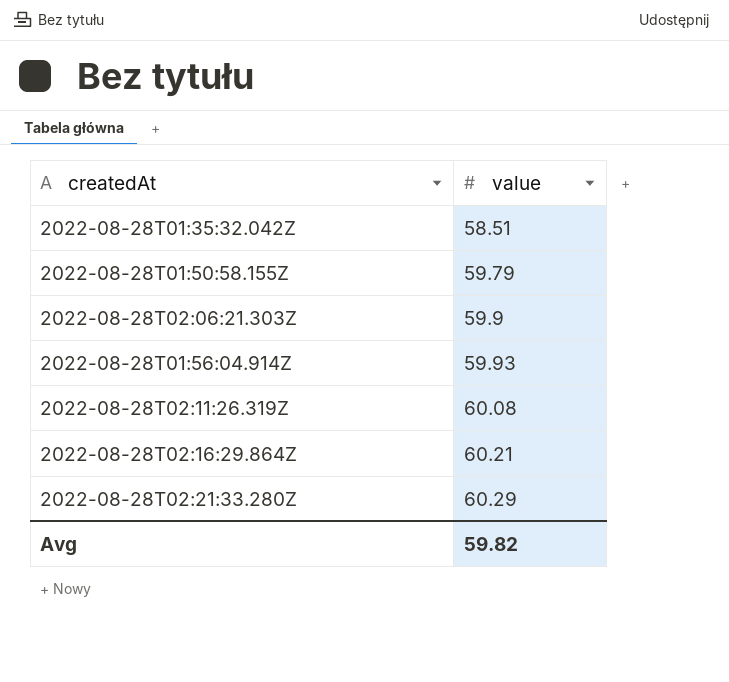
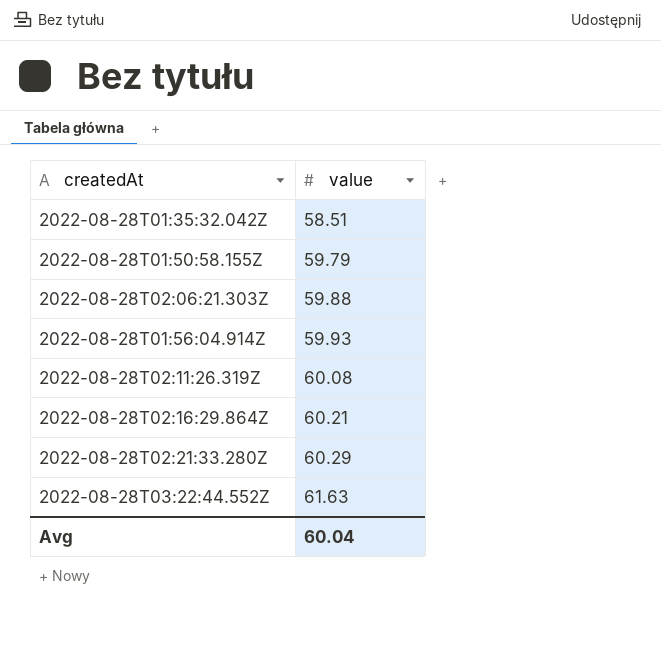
2022-08-28T02:06:21.303Z | value: 59.9 -> 59.88
row 2022-08-28T03:22:44.552Z: none -> 61.63
Avg | value: 59.82 -> 60.04

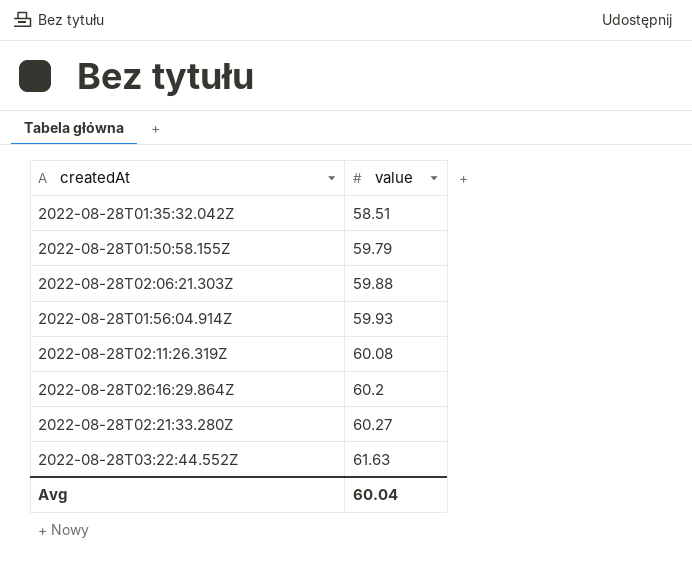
2022-08-28T02:16:29.864Z | value: 60.21 -> 60.2
2022-08-28T02:21:33.280Z | value: 60.29 -> 60.27

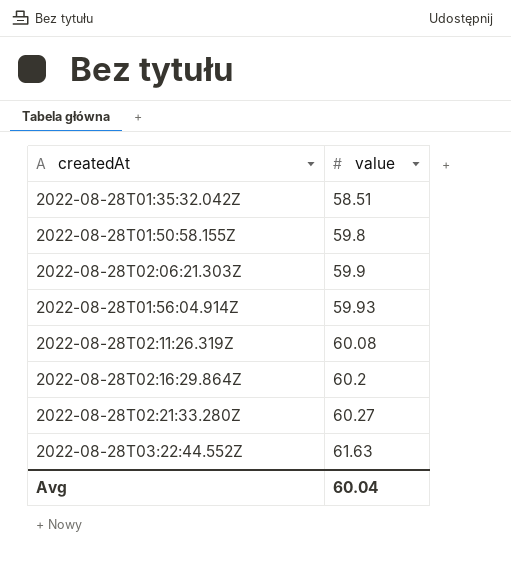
2022-08-28T01:50:58.155Z | value: 59.79 -> 59.8
2022-08-28T02:06:21.303Z | value: 59.88 -> 59.9

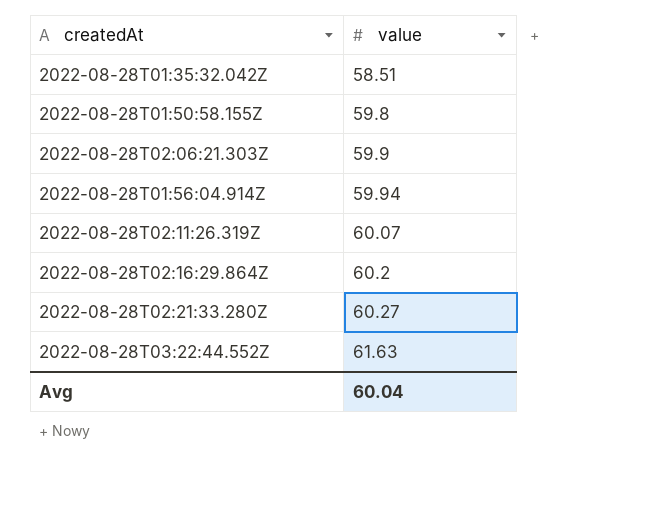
2022-08-28T01:56:04.914Z | value: 59.93 -> 59.94
2022-08-28T02:11:26.319Z | value: 60.08 -> 60.07

